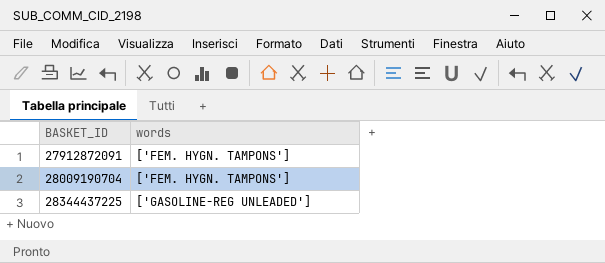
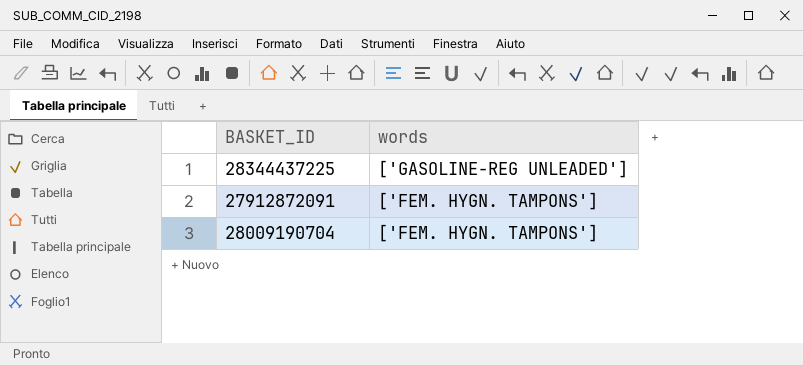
row order: BASKET_ID ascending -> words descending

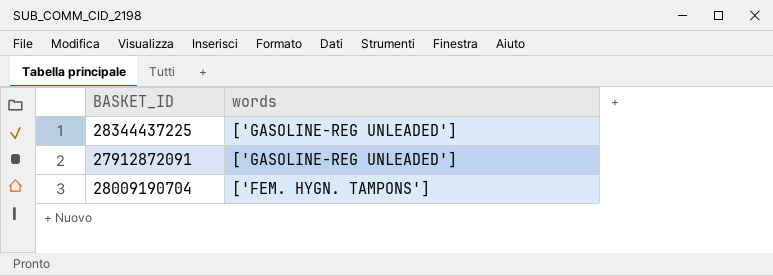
27912872091 | words: ['FEM. HYGN. TAMPONS'] -> ['GASOLINE-REG UNLEADED']

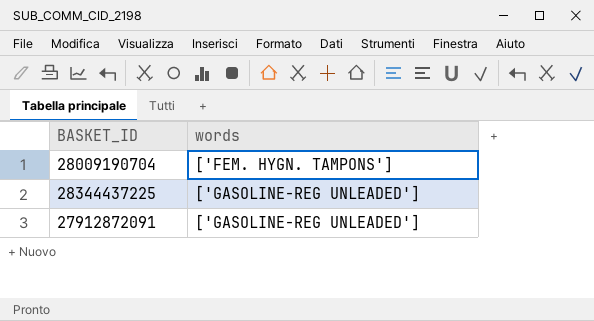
row order: words descending -> words ascending

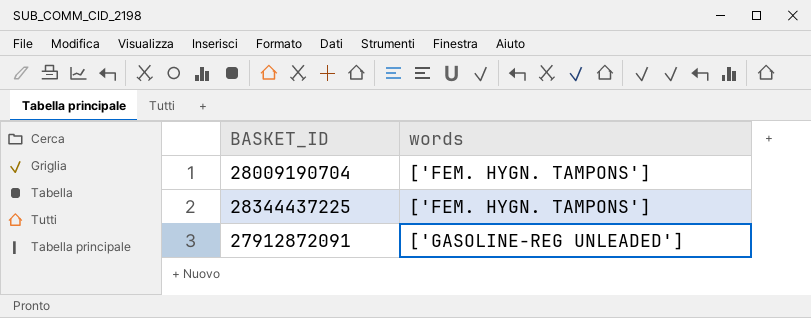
28344437225 | words: ['GASOLINE-REG UNLEADED'] -> ['FEM. HYGN. TAMPONS']

